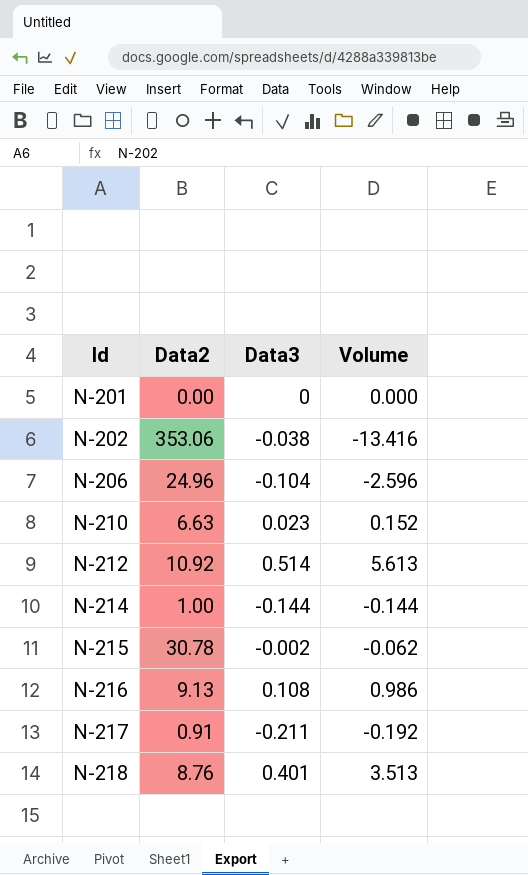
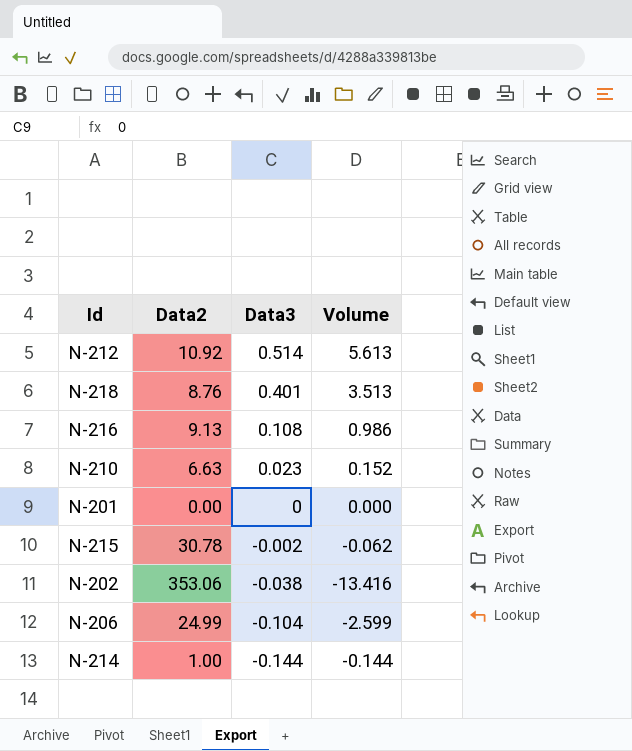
row order: Id ascending -> Data3 descending
row N-217: 0.91 | -0.211 | -0.192 -> none
N-206 | Data2: 24.96 -> 24.99
N-206 | Volume: -2.596 -> -2.599

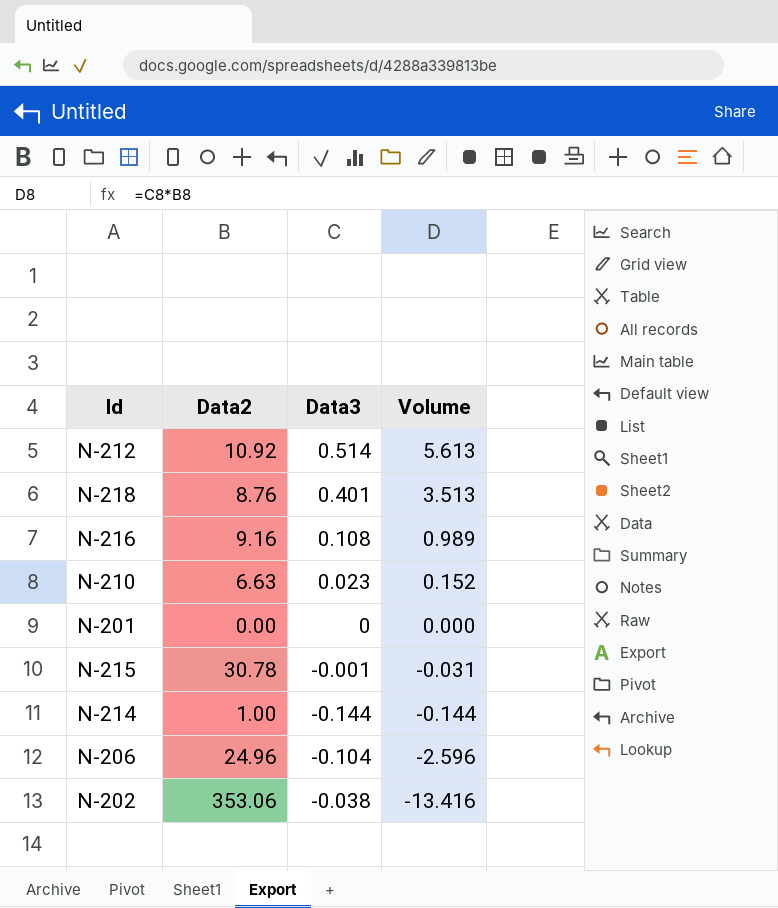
row order: Data3 descending -> Volume descending
N-216 | Data2: 9.13 -> 9.16
N-216 | Volume: 0.986 -> 0.989
N-215 | Data3: -0.002 -> -0.001
N-215 | Volume: -0.062 -> -0.031
N-206 | Data2: 24.99 -> 24.96
N-206 | Volume: -2.599 -> -2.596

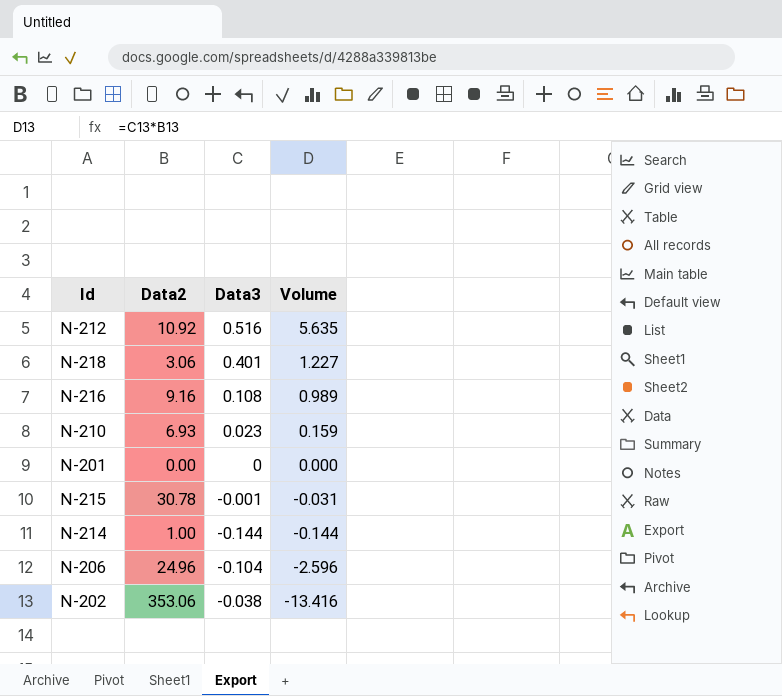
N-212 | Data3: 0.514 -> 0.516
N-212 | Volume: 5.613 -> 5.635
N-218 | Data2: 8.76 -> 3.06
N-218 | Volume: 3.513 -> 1.227
N-210 | Data2: 6.63 -> 6.93
N-210 | Volume: 0.152 -> 0.159

